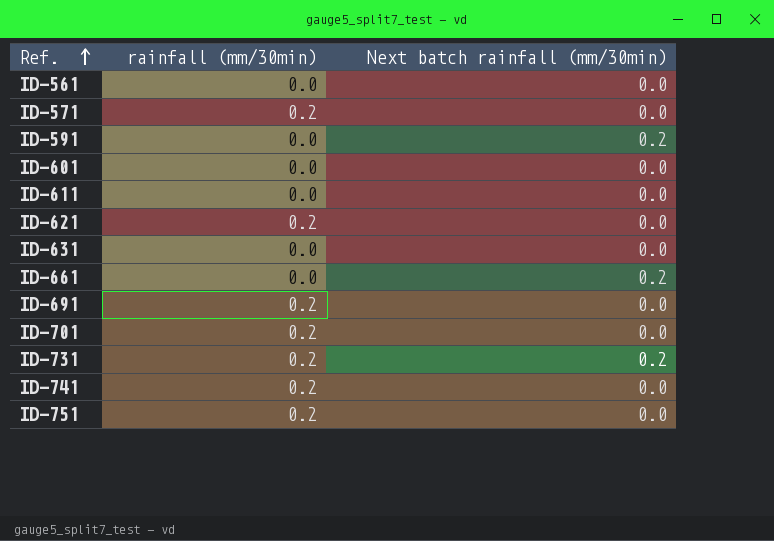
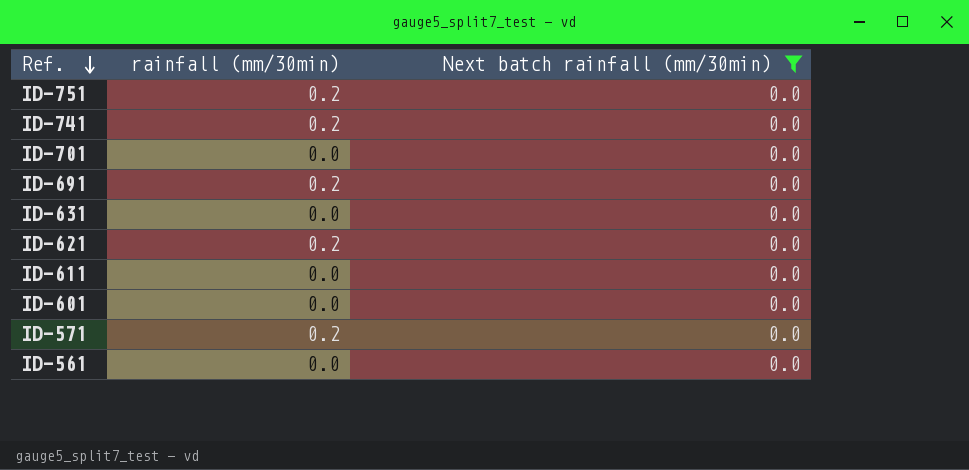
filter: none -> Next batch rainfall (mm/30min) = 0.0
row order: Ref. ascending -> Ref. descending
ID-701 | rainfall (mm/30min): 0.2 -> 0.0

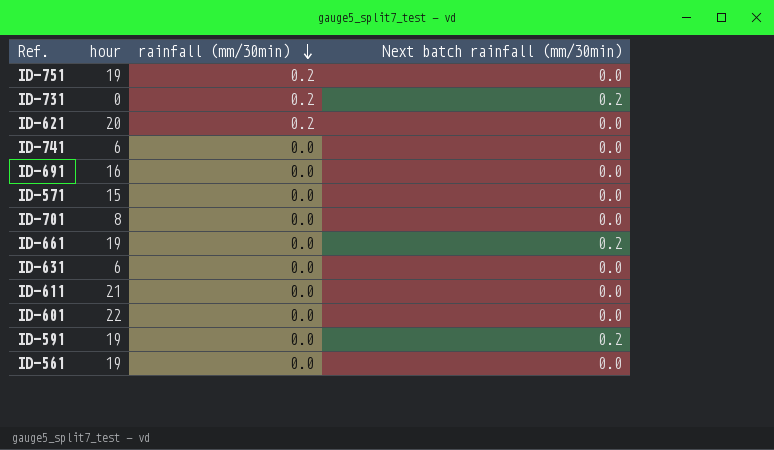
filter: Next batch rainfall (mm/30min) = 0.0 -> none
row order: Ref. descending -> rainfall (mm/30min) descending
column hour | position: none -> 2
ID-741 | rainfall (mm/30min): 0.2 -> 0.0
ID-691 | rainfall (mm/30min): 0.2 -> 0.0
ID-571 | rainfall (mm/30min): 0.2 -> 0.0

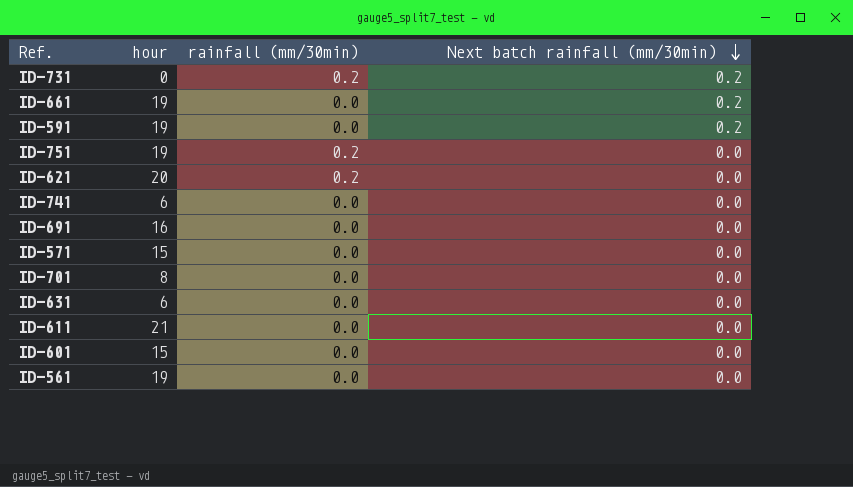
row order: rainfall (mm/30min) descending -> Next batch rainfall (mm/30min) descending
ID-601 | hour: 22 -> 15

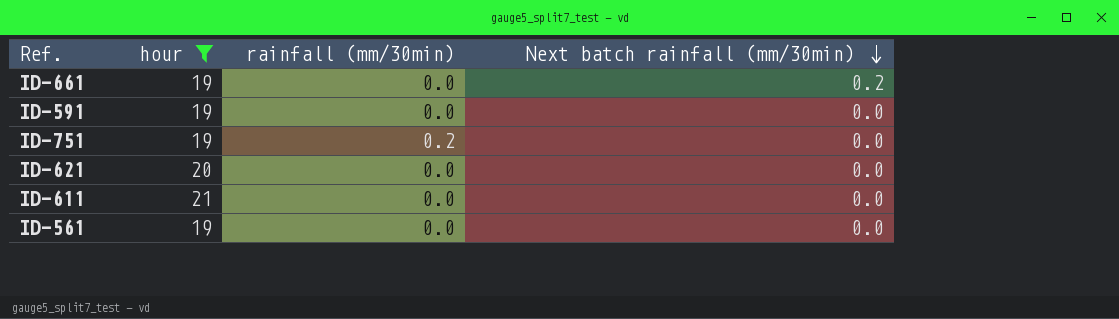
filter: none -> hour >= 19
ID-591 | Next batch rainfall (mm/30min): 0.2 -> 0.0
ID-621 | rainfall (mm/30min): 0.2 -> 0.0

